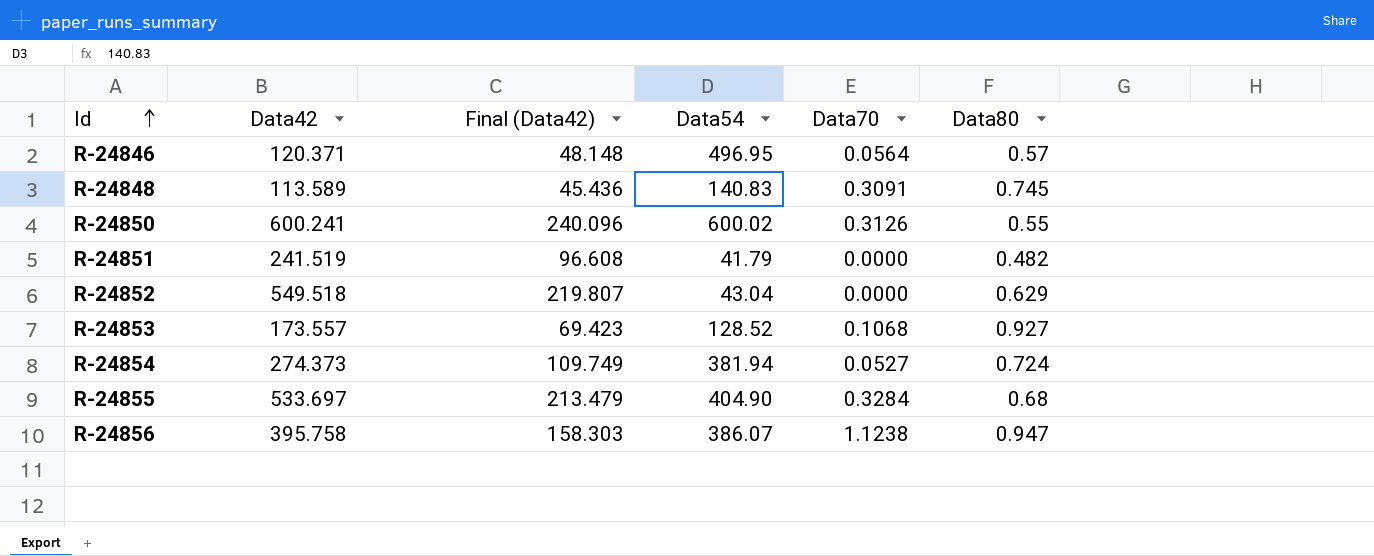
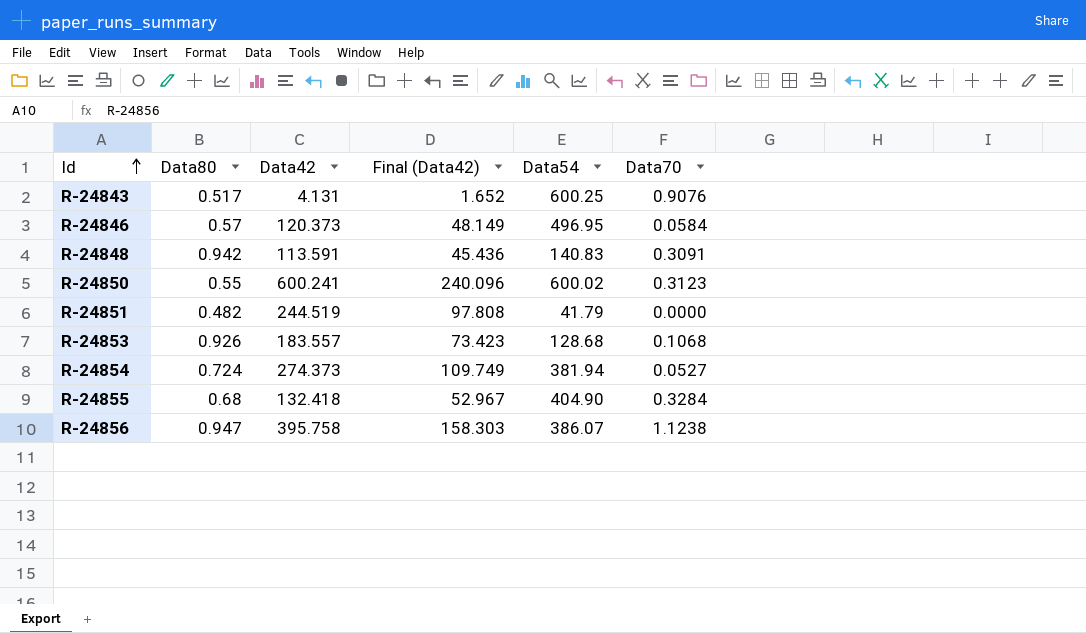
column Data80 | position: 6 -> 2
row R-24852: 549.518 | 219.807 | 43.04 | 0.0000 | 0.629 -> none
row R-24843: none -> 0.517 | 4.131 | 1.652 | 600.25 | 0.9076
R-24846 | Data42: 120.371 -> 120.373
R-24846 | Final (Data42): 48.148 -> 48.149
R-24846 | Data70: 0.0564 -> 0.0584
R-24848 | Data80: 0.745 -> 0.942
R-24848 | Data42: 113.589 -> 113.591
R-24850 | Data70: 0.3126 -> 0.3123
R-24851 | Data42: 241.519 -> 244.519
R-24851 | Final (Data42): 96.608 -> 97.808
R-24853 | Data80: 0.927 -> 0.926
R-24853 | Data42: 173.557 -> 183.557
R-24853 | Final (Data42): 69.423 -> 73.423
R-24853 | Data54: 128.52 -> 128.68
R-24855 | Data42: 533.697 -> 132.418
R-24855 | Final (Data42): 213.479 -> 52.967

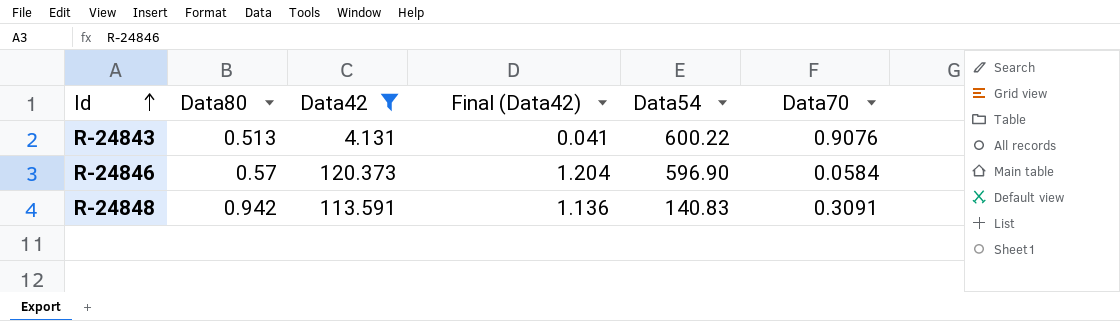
filter: none -> Data42 <= 120.373
column Final (Data42) | formula: [Data42] * 0.4 -> [Data42] * 0.01
R-24843 | Data80: 0.517 -> 0.513
R-24843 | Data54: 600.25 -> 600.22
R-24846 | Data54: 496.95 -> 596.90

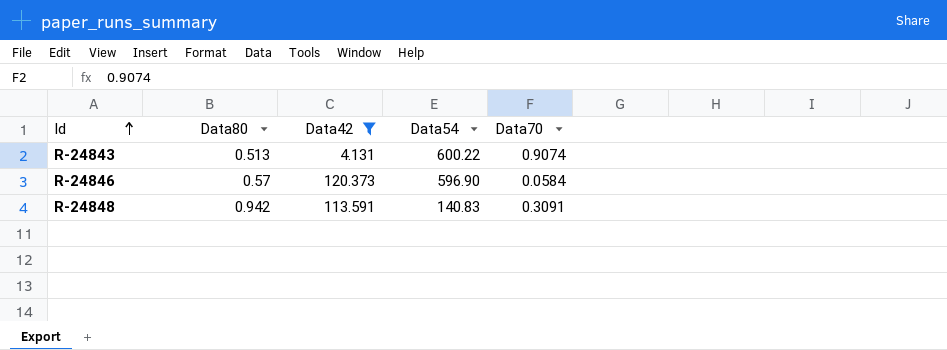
column Final (Data42) | formula: [Data42] * 0.01 -> none
R-24843 | Data70: 0.9076 -> 0.9074

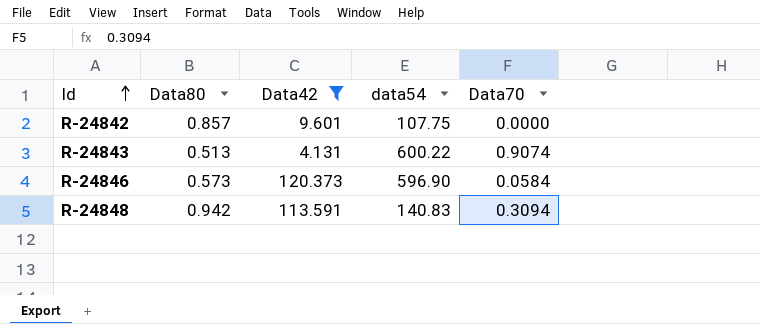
column name: Data54 -> data54
row R-24842: none -> 0.857 | 9.601 | 107.75 | 0.0000
R-24846 | Data80: 0.57 -> 0.573
R-24848 | Data70: 0.3091 -> 0.3094

